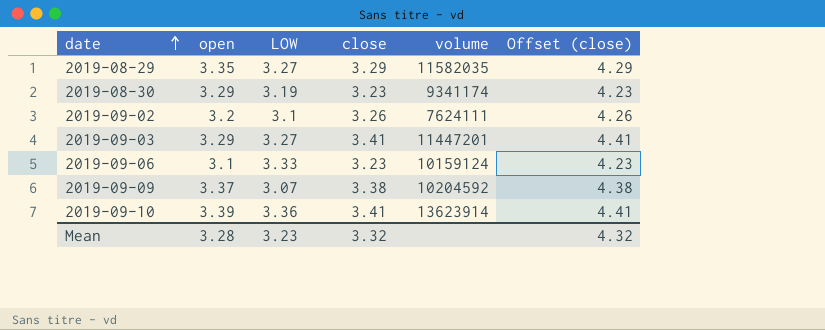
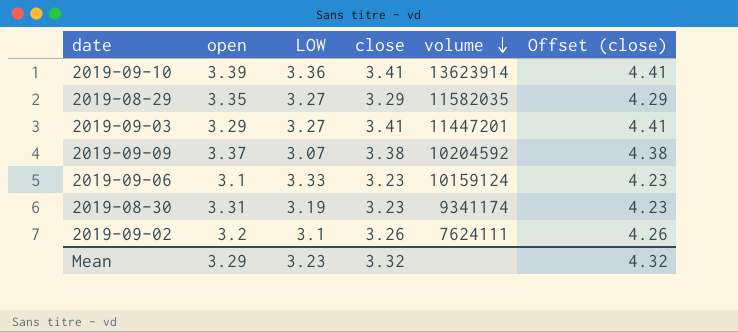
row order: date ascending -> volume descending
2019-08-30 | open: 3.29 -> 3.31
Mean | open: 3.28 -> 3.29

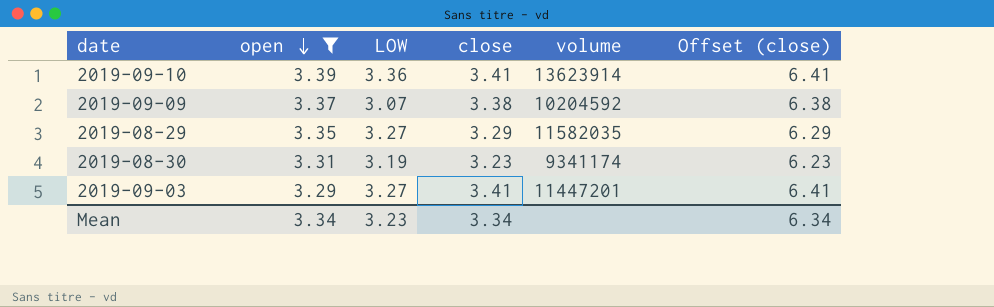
filter: none -> open >= 3.29
row order: volume descending -> open descending
column Offset (close) | formula: [close] + 1 -> [close] + 3
Mean | open: 3.29 -> 3.34
Mean | close: 3.32 -> 3.34
Mean | Offset (close): 4.32 -> 6.34

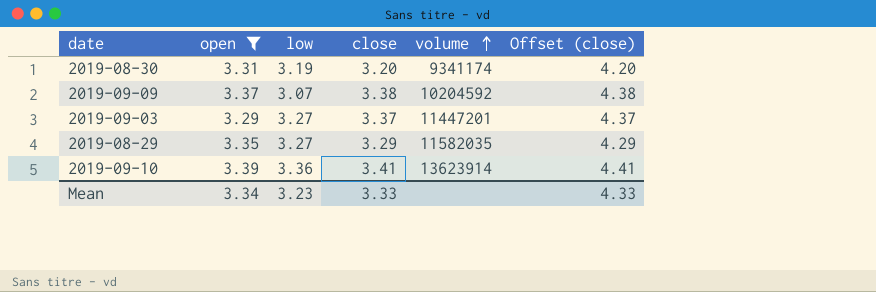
row order: open descending -> volume ascending
column name: LOW -> low
column Offset (close) | formula: [close] + 3 -> [close] + 1
2019-08-30 | close: 3.23 -> 3.20
2019-09-03 | close: 3.41 -> 3.37
Mean | close: 3.34 -> 3.33
Mean | Offset (close): 6.34 -> 4.33

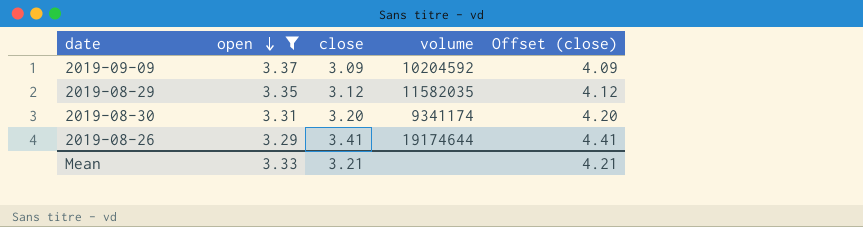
row order: volume ascending -> open descending
column low | position: 3 -> none
row 2019-09-03: 3.29 | 3.27 | 3.37 | 11447201 | 4.37 -> none
row 2019-09-10: 3.39 | 3.36 | 3.41 | 13623914 | 4.41 -> none
2019-09-09 | close: 3.38 -> 3.09
2019-09-09 | Offset (close): 4.38 -> 4.09
2019-08-29 | close: 3.29 -> 3.12
2019-08-29 | Offset (close): 4.29 -> 4.12
row 2019-08-26: none -> 3.29 | 3.41 | 19174644 | 4.41
Mean | open: 3.34 -> 3.33
Mean | close: 3.33 -> 3.21
Mean | Offset (close): 4.33 -> 4.21

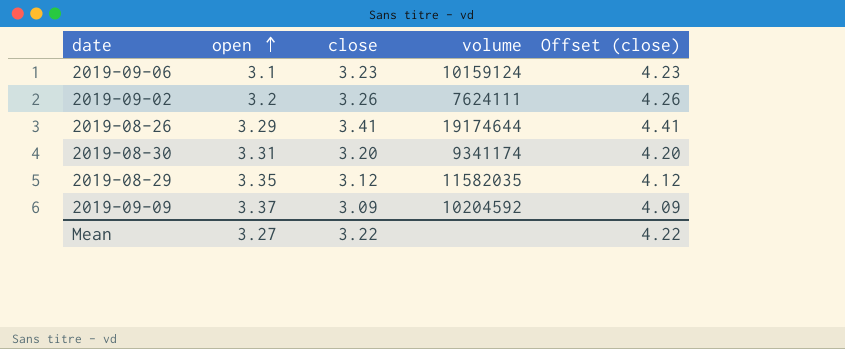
filter: open >= 3.29 -> none
row order: open descending -> open ascending
Mean | open: 3.33 -> 3.27
Mean | close: 3.21 -> 3.22
Mean | Offset (close): 4.21 -> 4.22

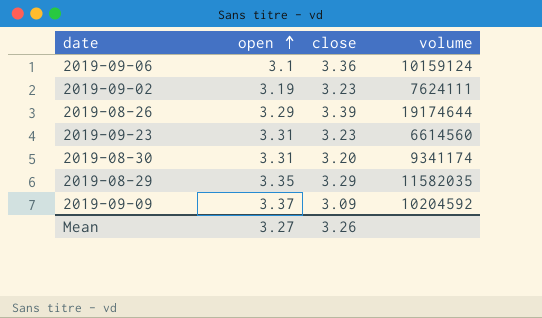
column Offset (close) | formula: [close] + 1 -> none
2019-09-06 | close: 3.23 -> 3.36
2019-09-02 | open: 3.2 -> 3.19
2019-09-02 | close: 3.26 -> 3.23
2019-08-26 | close: 3.41 -> 3.39
row 2019-09-23: none -> 3.31 | 3.23 | 6614560
2019-08-29 | close: 3.12 -> 3.29
Mean | close: 3.22 -> 3.26

